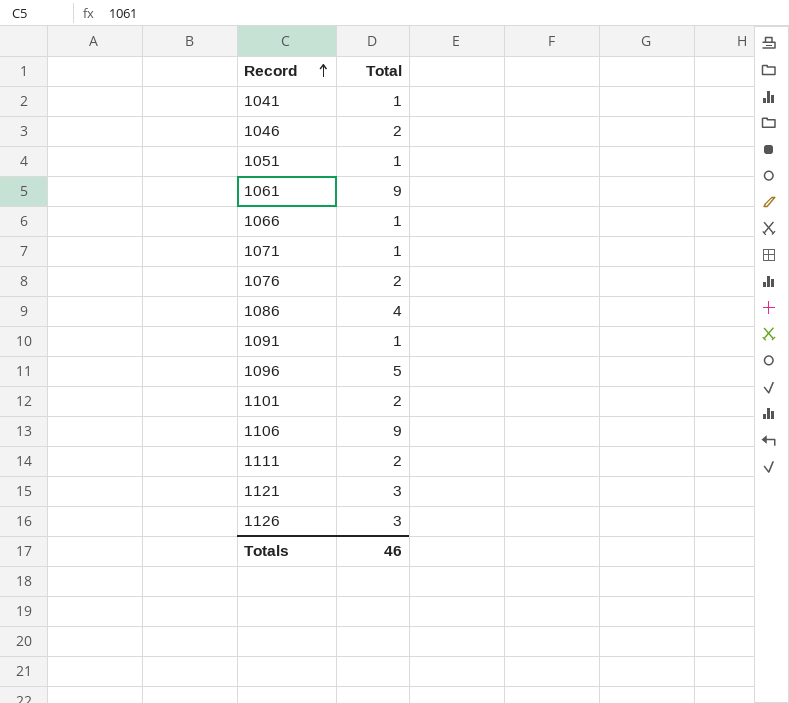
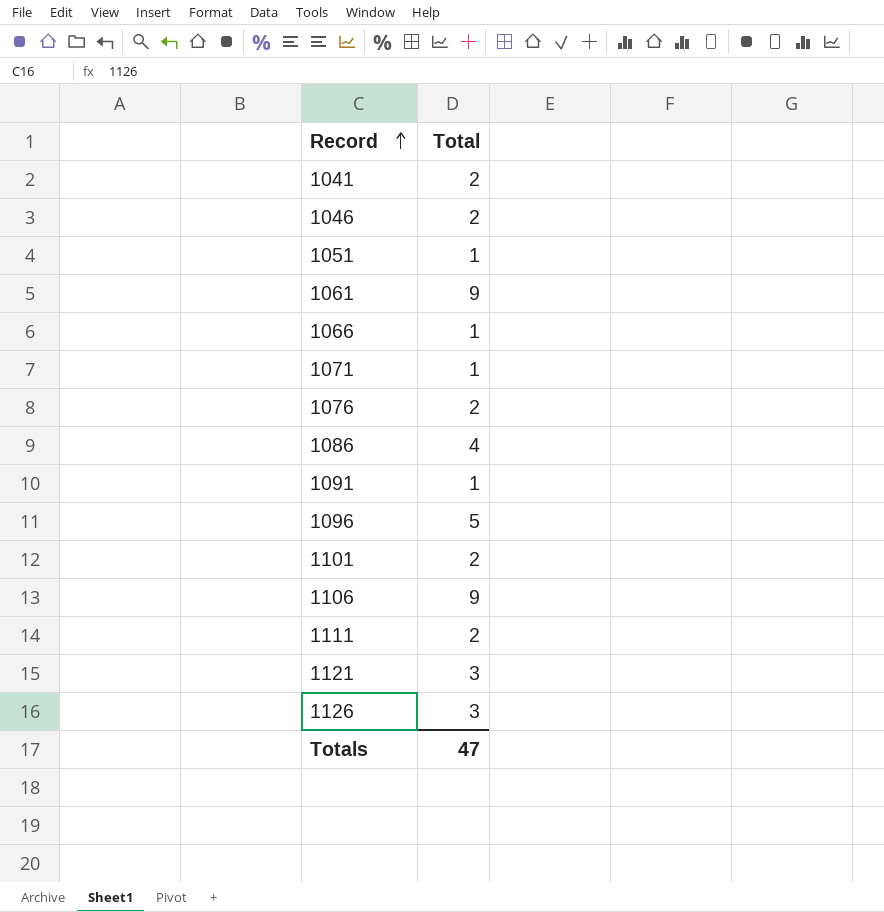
1041 | Total: 1 -> 2
Totals | Total: 46 -> 47

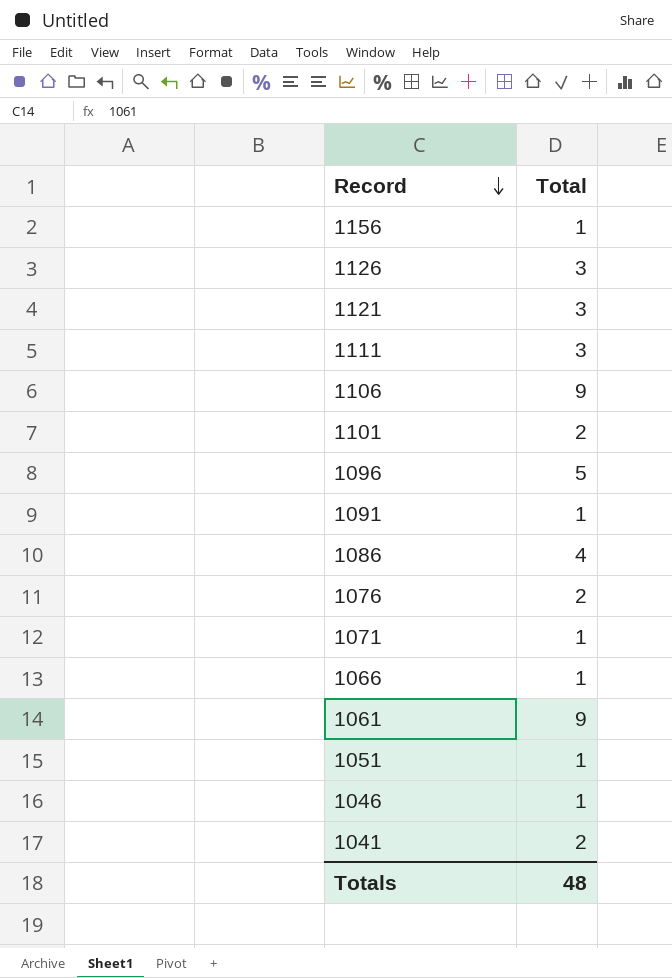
row order: Record ascending -> Record descending
row 1156: none -> 1
1111 | Total: 2 -> 3
1046 | Total: 2 -> 1
Totals | Total: 47 -> 48

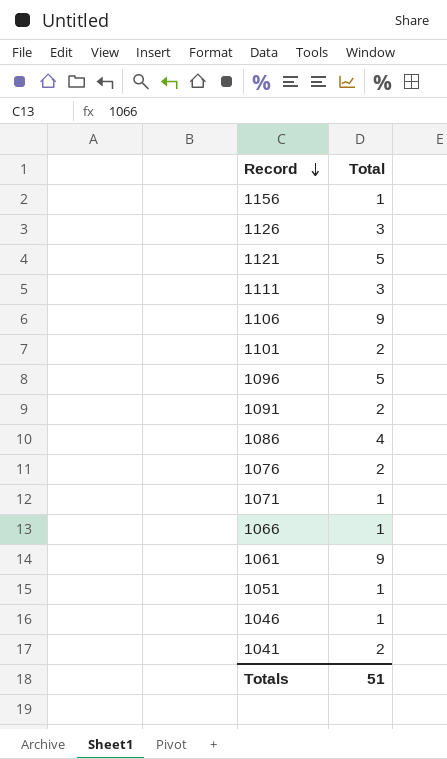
1121 | Total: 3 -> 5
1091 | Total: 1 -> 2
Totals | Total: 48 -> 51

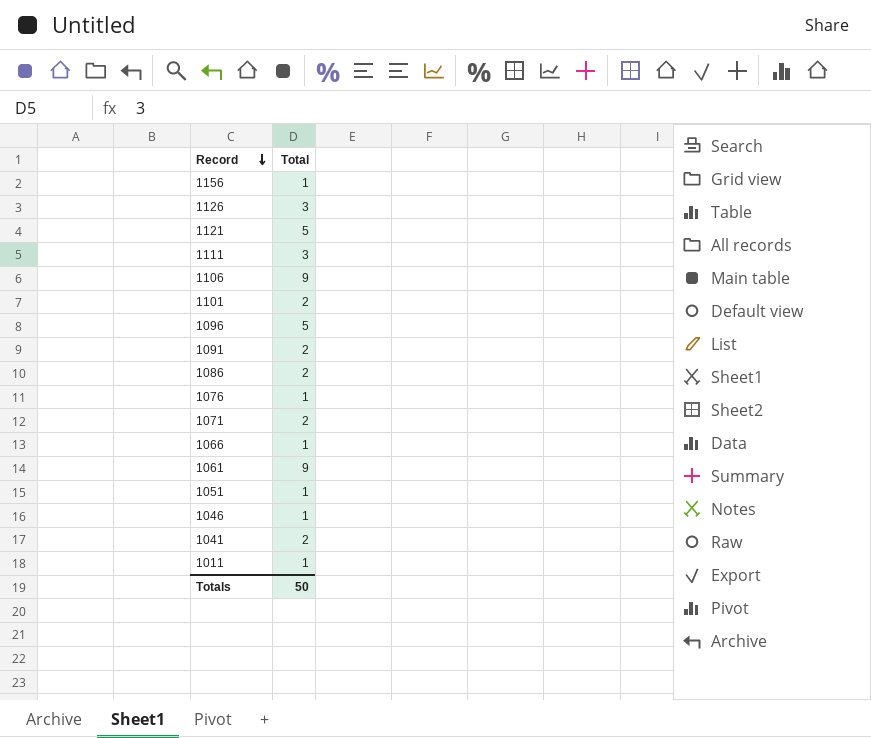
1086 | Total: 4 -> 2
1076 | Total: 2 -> 1
1071 | Total: 1 -> 2
row 1011: none -> 1
Totals | Total: 51 -> 50

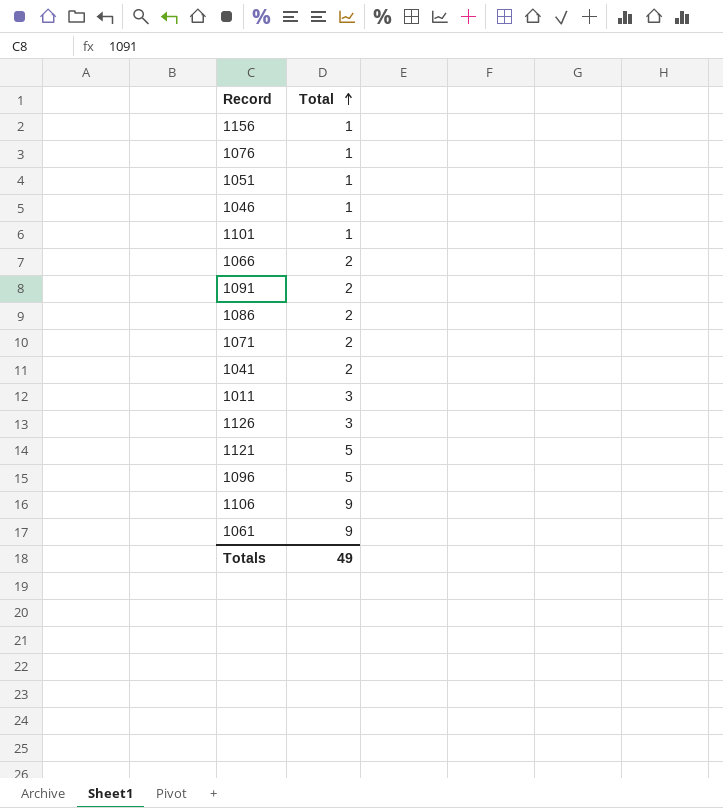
row order: Record descending -> Total ascending
row 1111: 3 -> none
1101 | Total: 2 -> 1
1066 | Total: 1 -> 2
1011 | Total: 1 -> 3
Totals | Total: 50 -> 49

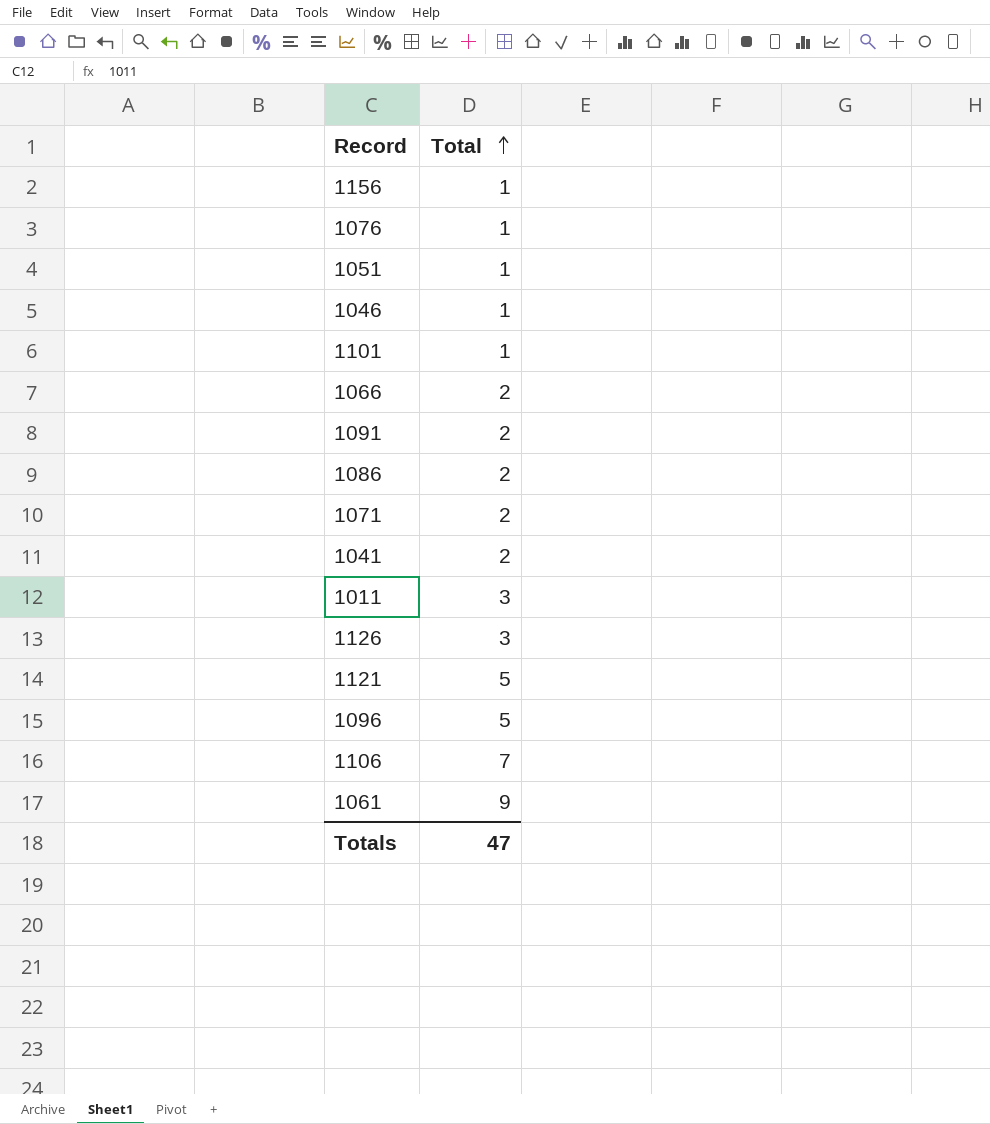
1106 | Total: 9 -> 7
Totals | Total: 49 -> 47

